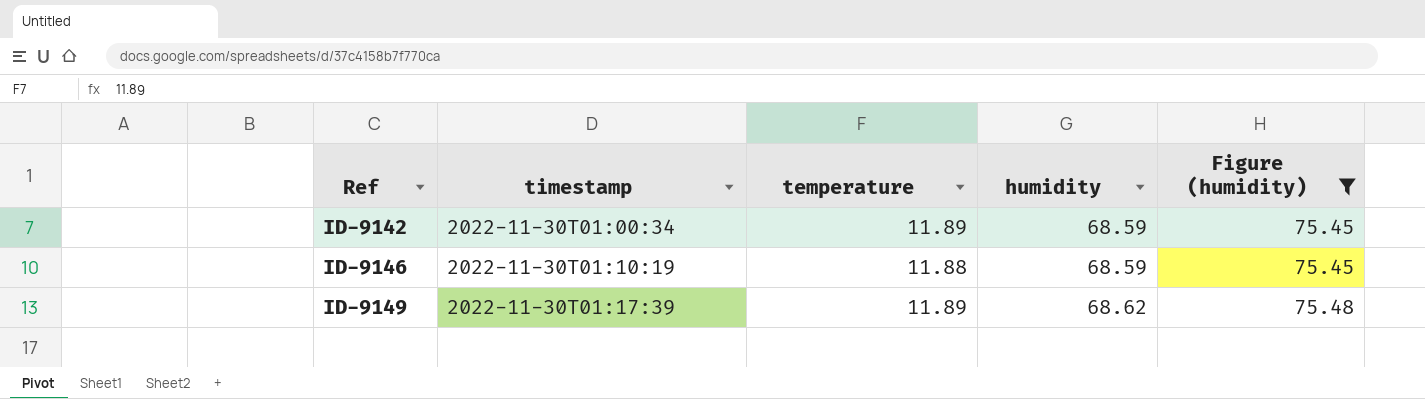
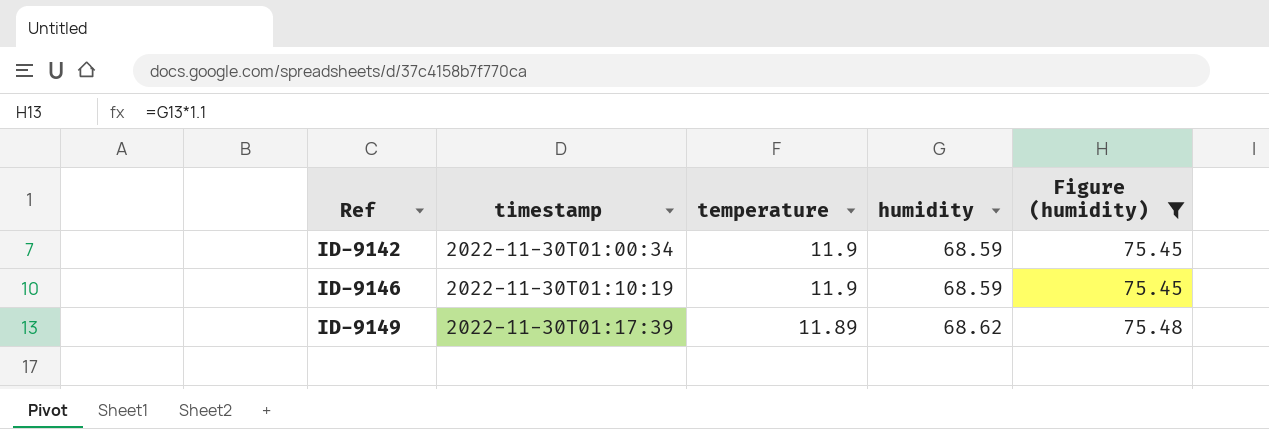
ID-9142 | temperature: 11.89 -> 11.9
ID-9146 | temperature: 11.88 -> 11.9

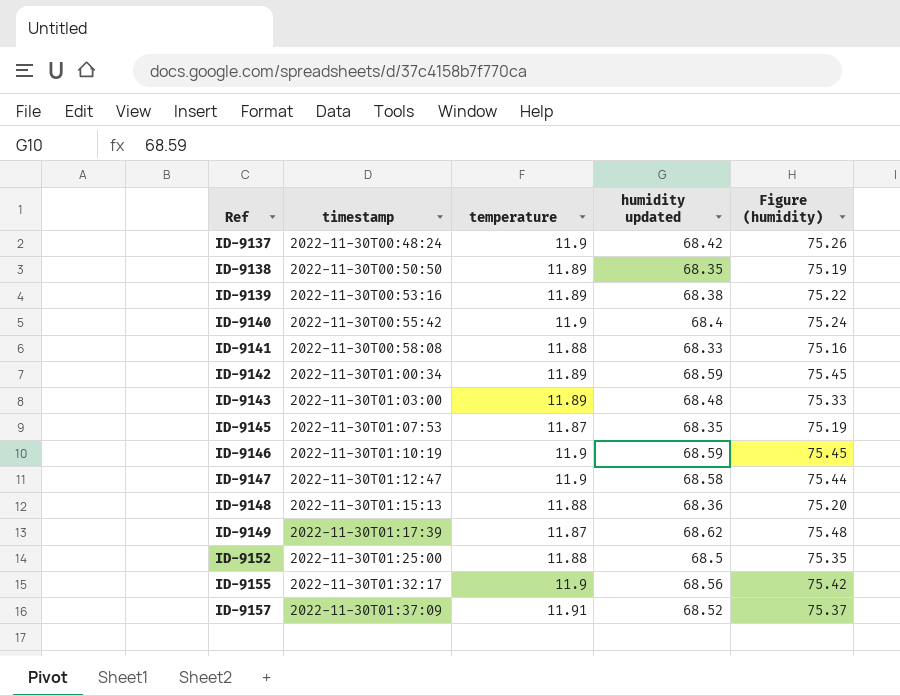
filter: Figure (humidity) >= 75.45 -> none
column name: humidity -> humidity updated
ID-9142 | temperature: 11.9 -> 11.89
ID-9149 | temperature: 11.89 -> 11.87

